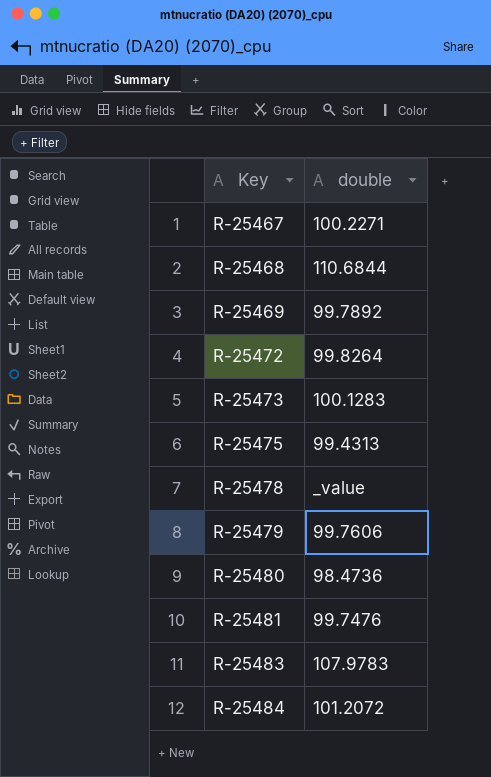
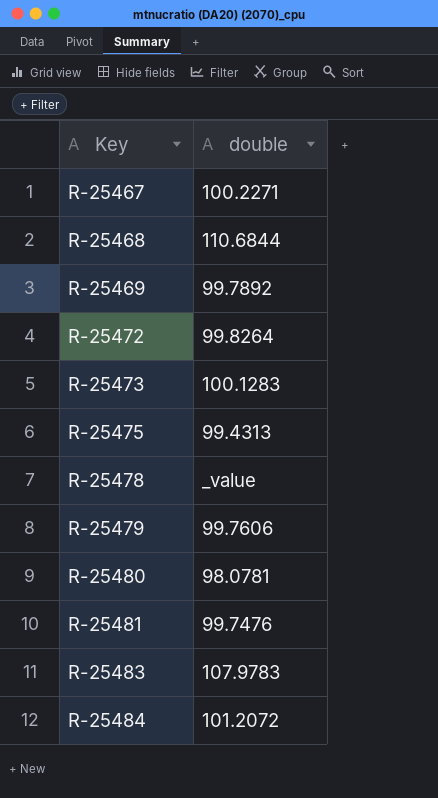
R-25480 | double: 98.4736 -> 98.0781

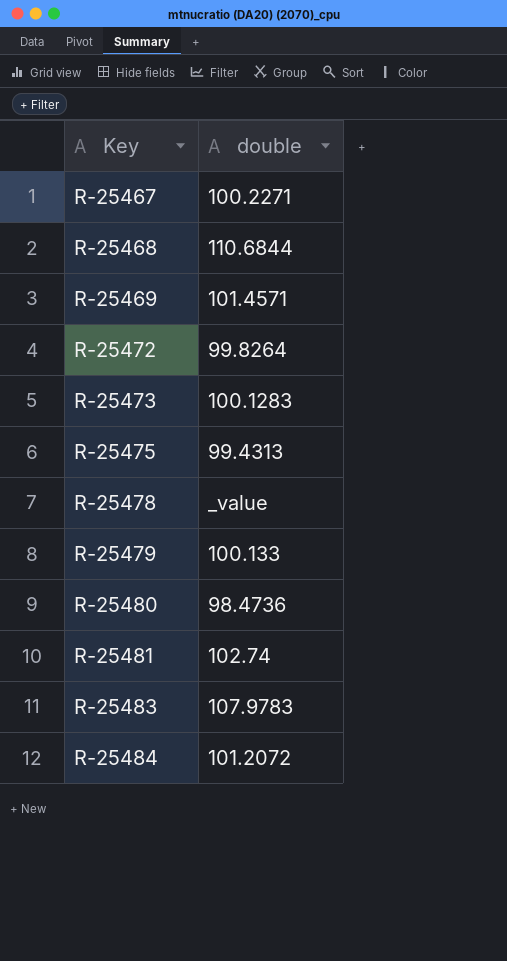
R-25469 | double: 99.7892 -> 101.4571
R-25479 | double: 99.7606 -> 100.133
R-25480 | double: 98.0781 -> 98.4736
R-25481 | double: 99.7476 -> 102.74

